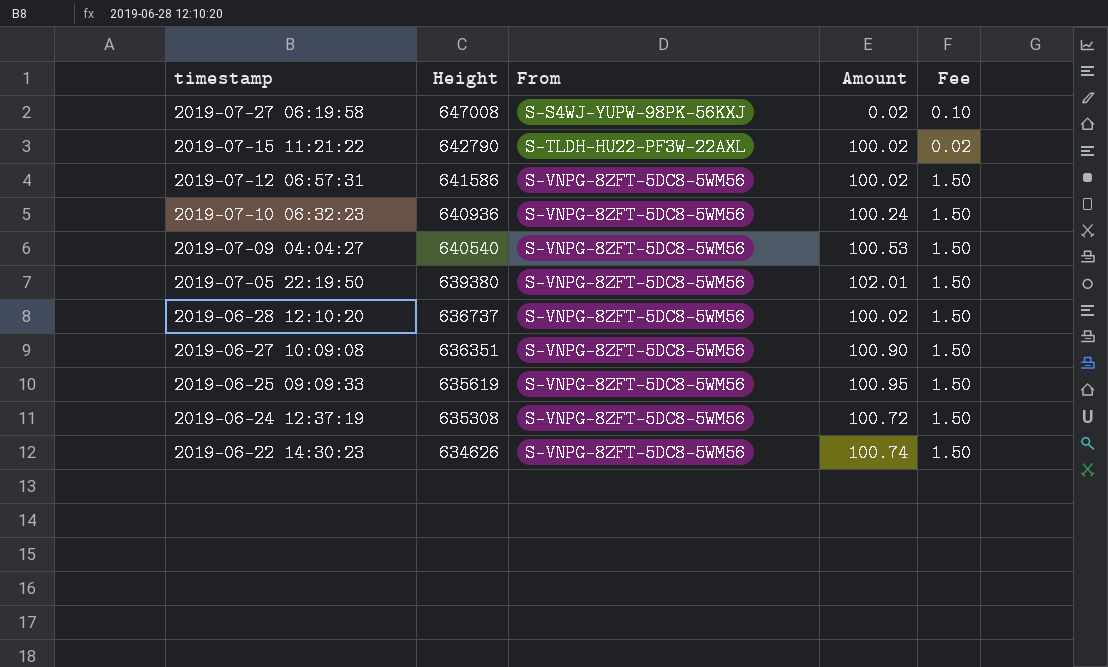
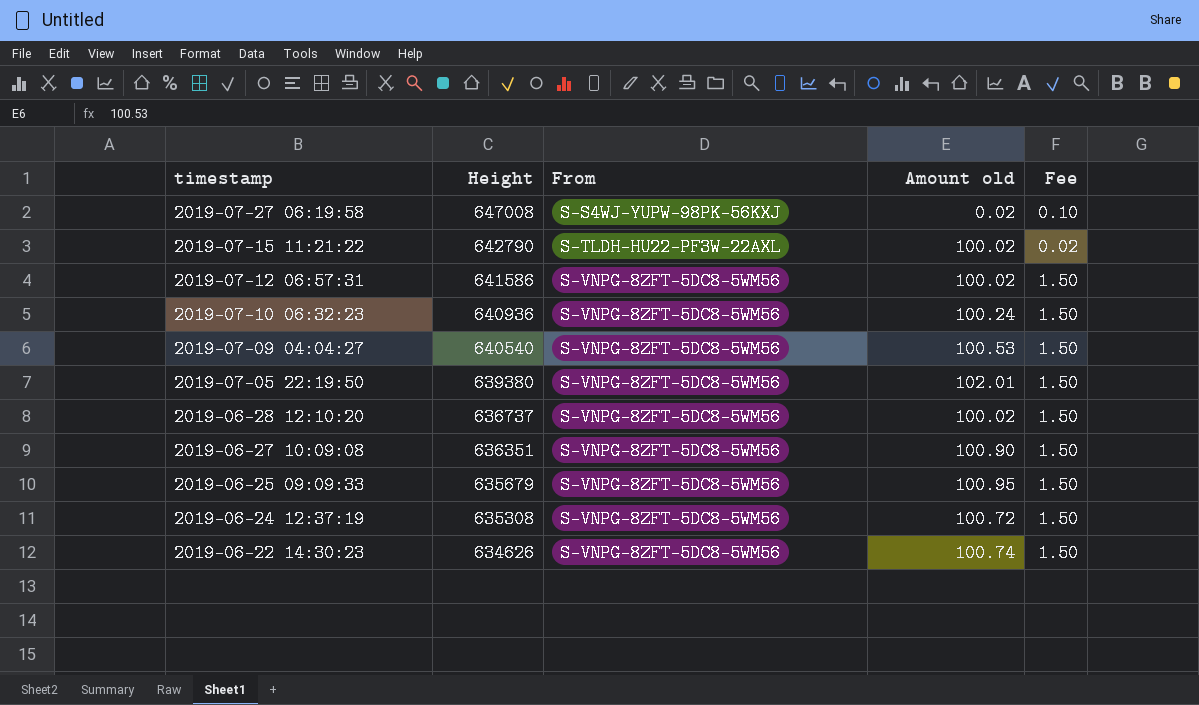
column name: Amount -> Amount old
2019-06-25 09:09:33 | Height: 635619 -> 635679

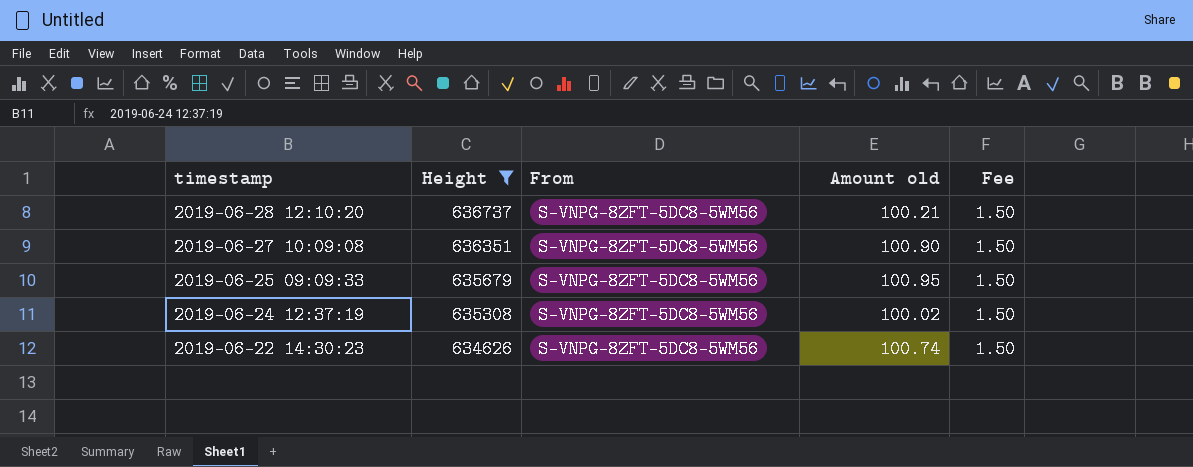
filter: none -> Height <= 636737
2019-06-28 12:10:20 | Amount old: 100.02 -> 100.21
2019-06-24 12:37:19 | Amount old: 100.72 -> 100.02

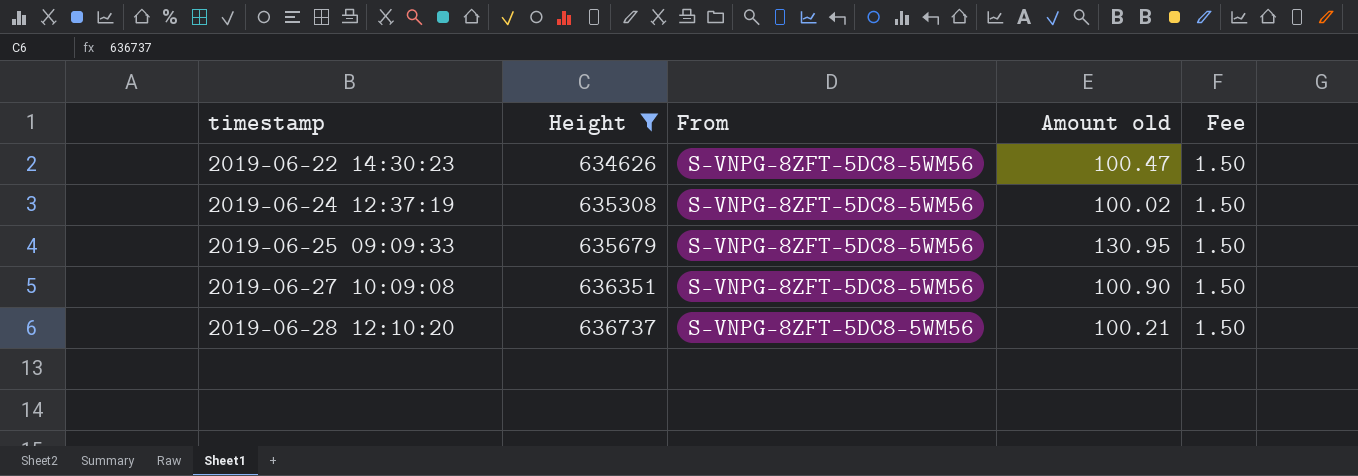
row order: timestamp descending -> timestamp ascending
2019-06-22 14:30:23 | Amount old: 100.74 -> 100.47
2019-06-25 09:09:33 | Amount old: 100.95 -> 130.95

